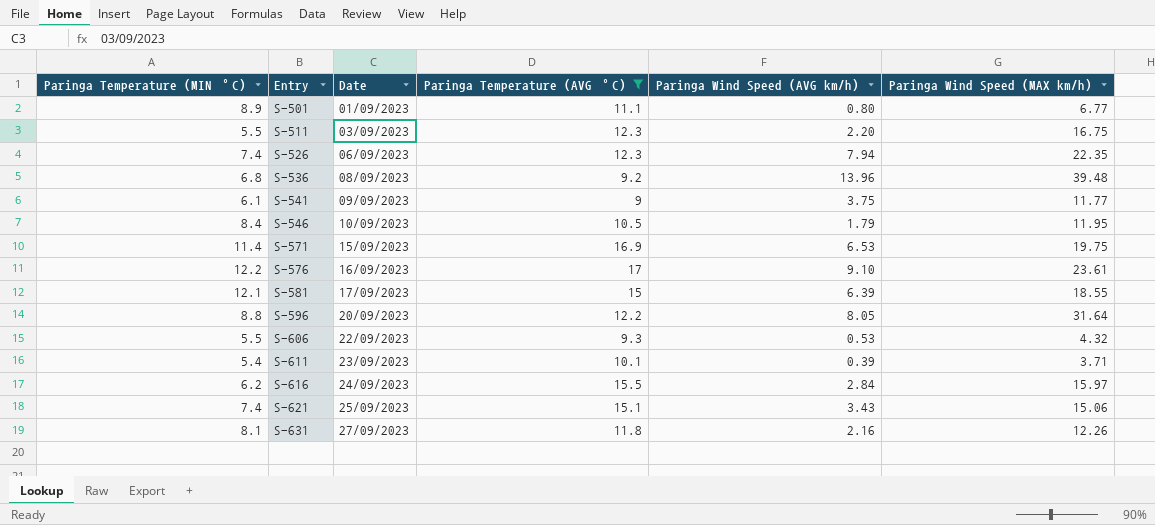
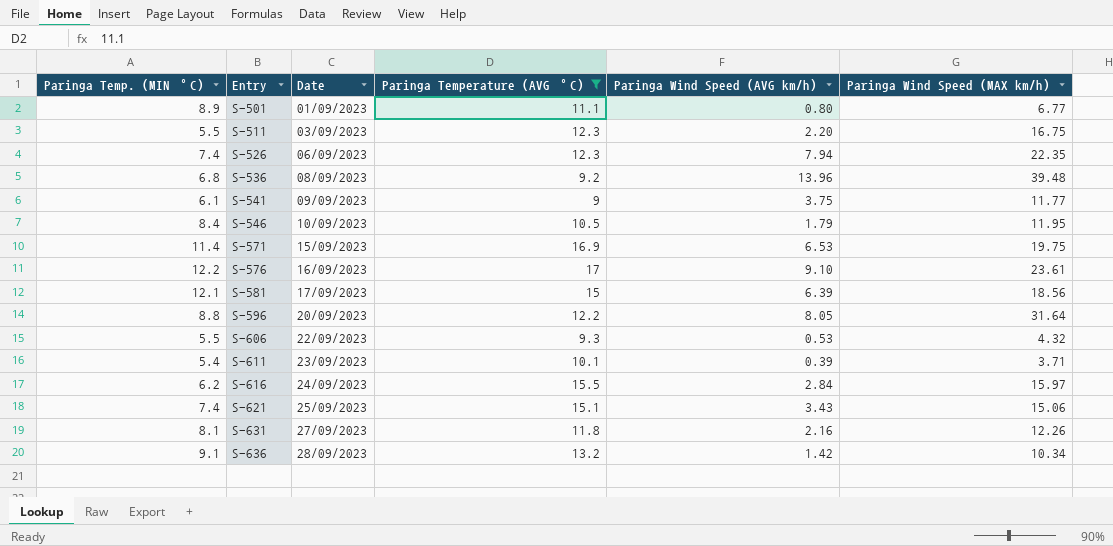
column name: Paringa Temperature (MIN °C) -> Paringa Temp. (MIN °C)
S-581 | Paringa Wind Speed (MAX km/h): 18.55 -> 18.56
row S-636: none -> 9.1 | 28/09/2023 | 13.2 | 1.42 | 10.34

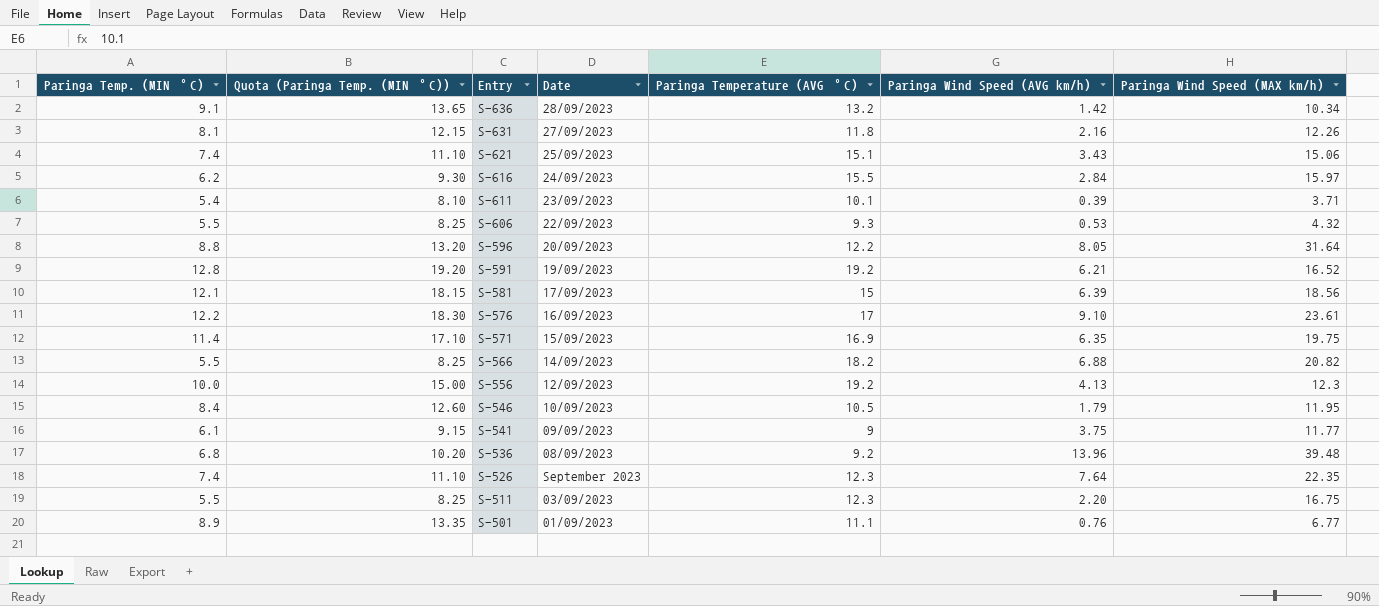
filter: Paringa Temperature (AVG °C) <= 17 -> none
row order: Entry ascending -> Entry descending
column Quota (Paringa Temp. (MIN °C)) | formula: none -> [Paringa Temp. (MIN °C)] * 1.5
S-571 | Paringa Wind Speed (AVG km/h): 6.53 -> 6.35
S-526 | Date: 06/09/2023 -> September 2023
S-526 | Paringa Wind Speed (AVG km/h): 7.94 -> 7.64
S-501 | Paringa Wind Speed (AVG km/h): 0.80 -> 0.76

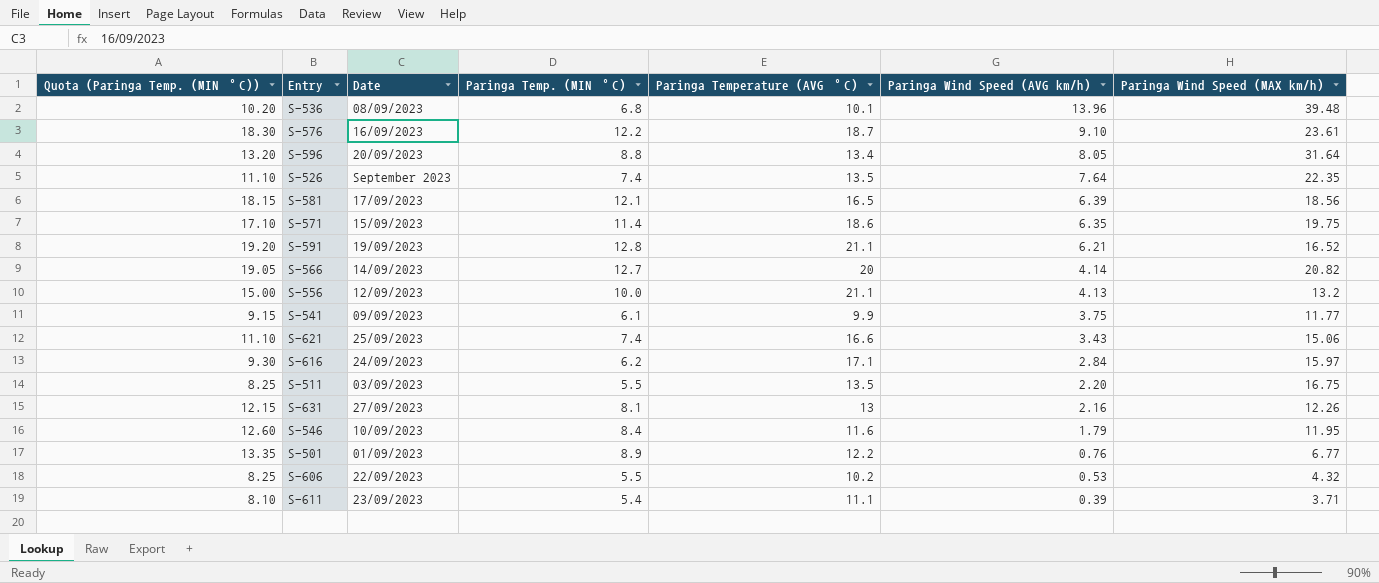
row order: Entry descending -> Paringa Wind Speed (AVG km/h) descending
column Paringa Temp. (MIN °C) | position: 1 -> 4
row S-636: 9.1 | 13.65 | 28/09/2023 | 13.2 | 1.42 | 10.34 -> none
S-536 | Paringa Temperature (AVG °C): 9.2 -> 10.1
S-576 | Paringa Temperature (AVG °C): 17 -> 18.7
S-596 | Paringa Temperature (AVG °C): 12.2 -> 13.4
S-526 | Paringa Temperature (AVG °C): 12.3 -> 13.5
S-581 | Paringa Temperature (AVG °C): 15 -> 16.5
S-571 | Paringa Temperature (AVG °C): 16.9 -> 18.6
S-591 | Paringa Temperature (AVG °C): 19.2 -> 21.1
S-566 | Quota (Paringa Temp. (MIN °C)): 8.25 -> 19.05
S-566 | Paringa Temp. (MIN °C): 5.5 -> 12.7
S-566 | Paringa Temperature (AVG °C): 18.2 -> 20
S-566 | Paringa Wind Speed (AVG km/h): 6.88 -> 4.14
S-556 | Paringa Temperature (AVG °C): 19.2 -> 21.1
S-556 | Paringa Wind Speed (MAX km/h): 12.3 -> 13.2
S-541 | Paringa Temperature (AVG °C): 9 -> 9.9
S-621 | Paringa Temperature (AVG °C): 15.1 -> 16.6
S-616 | Paringa Temperature (AVG °C): 15.5 -> 17.1
S-511 | Paringa Temperature (AVG °C): 12.3 -> 13.5
S-631 | Paringa Temperature (AVG °C): 11.8 -> 13
S-546 | Paringa Temperature (AVG °C): 10.5 -> 11.6
S-501 | Paringa Temperature (AVG °C): 11.1 -> 12.2
S-606 | Paringa Temperature (AVG °C): 9.3 -> 10.2
S-611 | Paringa Temperature (AVG °C): 10.1 -> 11.1

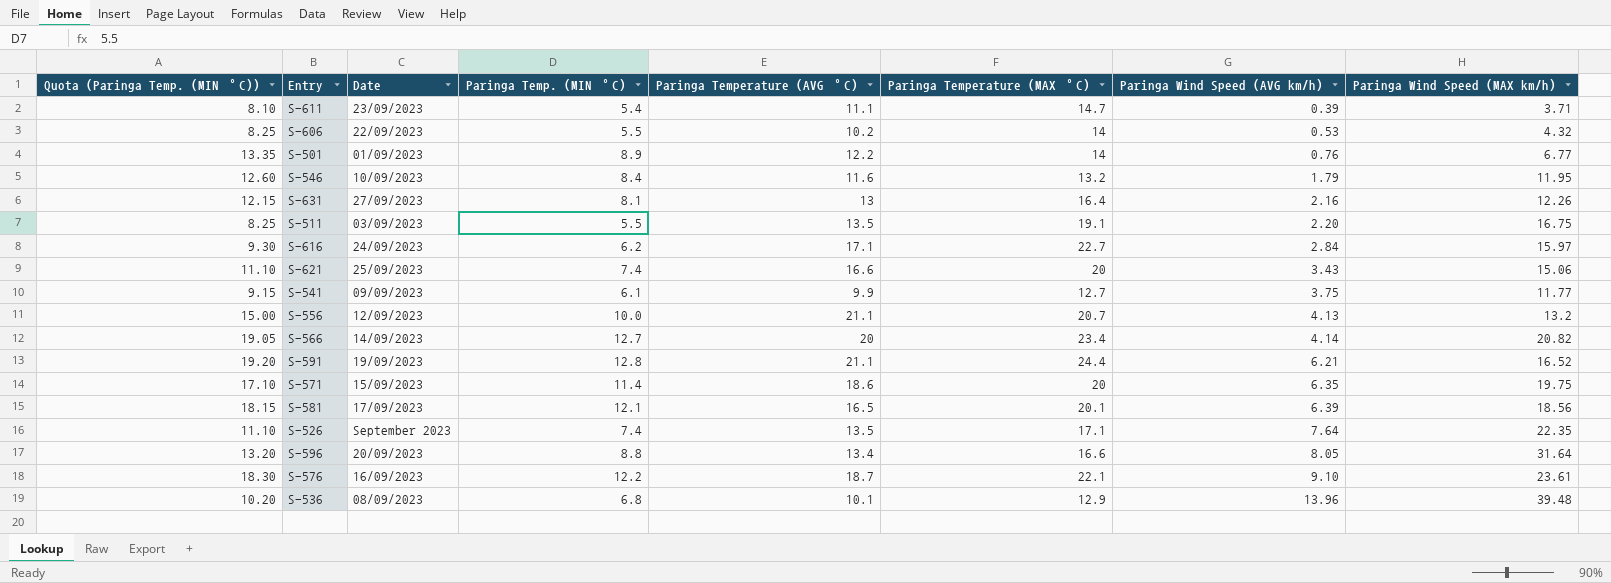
row order: Paringa Wind Speed (AVG km/h) descending -> Paringa Wind Speed (AVG km/h) ascending
column Paringa Temperature (MAX °C) | position: none -> 6

